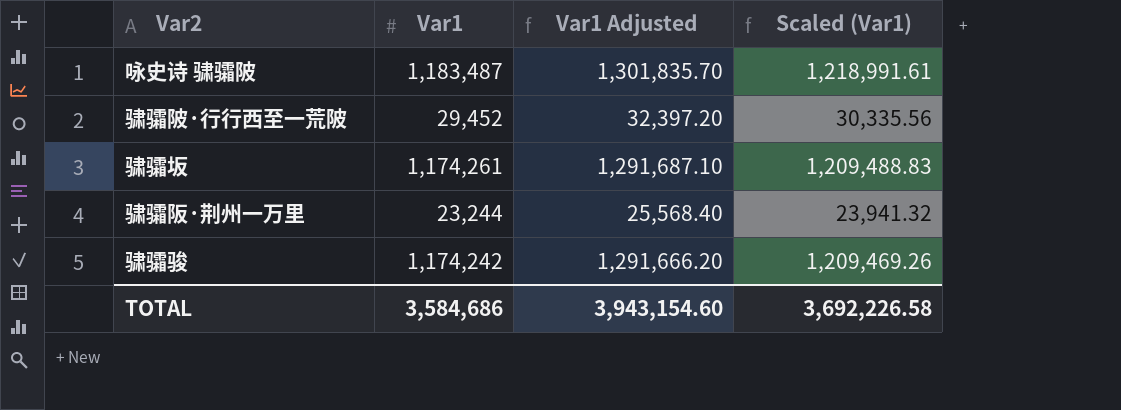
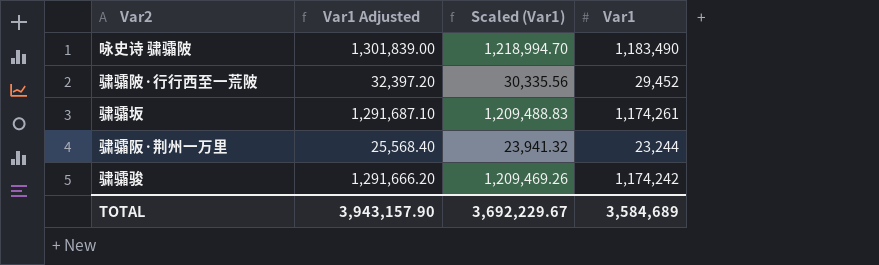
column Var1 | position: 2 -> 4
咏史诗 骕骦陂 | Var1 Adjusted: 1,301,835.70 -> 1,301,839.00
咏史诗 骕骦陂 | Scaled (Var1): 1,218,991.61 -> 1,218,994.70
咏史诗 骕骦陂 | Var1: 1,183,487 -> 1,183,490
TOTAL | Var1 Adjusted: 3,943,154.60 -> 3,943,157.90
TOTAL | Scaled (Var1): 3,692,226.58 -> 3,692,229.67
TOTAL | Var1: 3,584,686 -> 3,584,689

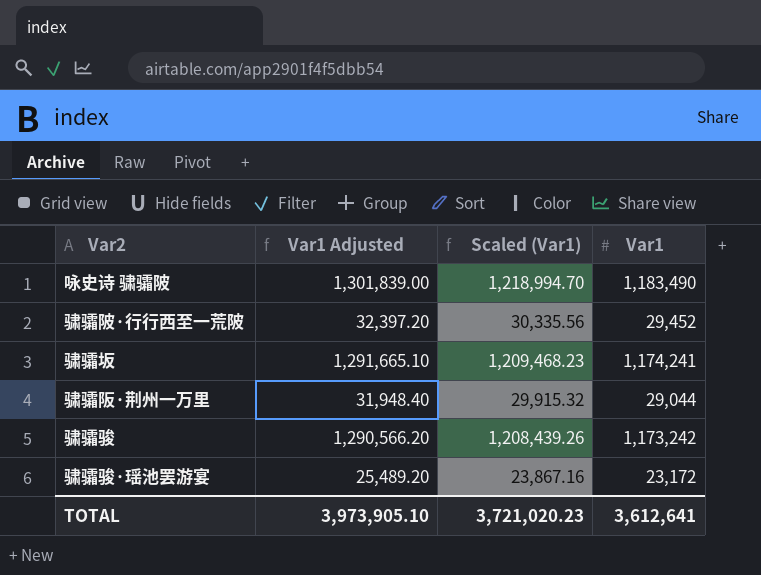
骕骦坂 | Var1 Adjusted: 1,291,687.10 -> 1,291,665.10
骕骦坂 | Scaled (Var1): 1,209,488.83 -> 1,209,468.23
骕骦坂 | Var1: 1,174,261 -> 1,174,241
骕骦阪·荆州一万里 | Var1 Adjusted: 25,568.40 -> 31,948.40
骕骦阪·荆州一万里 | Scaled (Var1): 23,941.32 -> 29,915.32
骕骦阪·荆州一万里 | Var1: 23,244 -> 29,044
骕骦骏 | Var1 Adjusted: 1,291,666.20 -> 1,290,566.20
骕骦骏 | Scaled (Var1): 1,209,469.26 -> 1,208,439.26
骕骦骏 | Var1: 1,174,242 -> 1,173,242
row 骕骦骏·瑶池罢游宴: none -> 25,489.20 | 23,867.16 | 23,172
TOTAL | Var1 Adjusted: 3,943,157.90 -> 3,973,905.10
TOTAL | Scaled (Var1): 3,692,229.67 -> 3,721,020.23
TOTAL | Var1: 3,584,689 -> 3,612,641

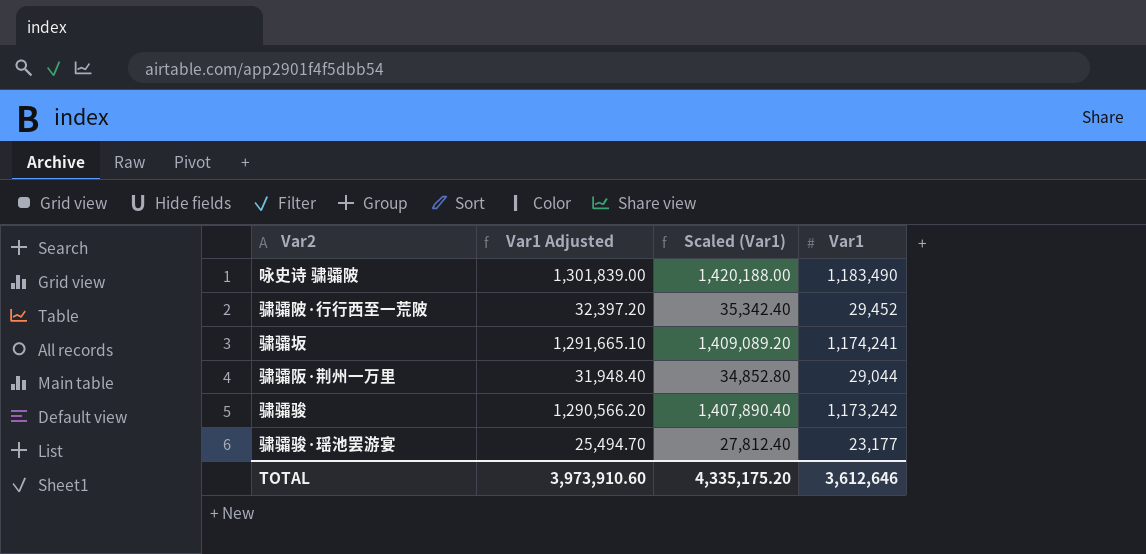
column Scaled (Var1) | formula: [Var1] * 1.03 -> [Var1] * 1.2
骕骦骏·瑶池罢游宴 | Var1 Adjusted: 25,489.20 -> 25,494.70
骕骦骏·瑶池罢游宴 | Var1: 23,172 -> 23,177
TOTAL | Var1 Adjusted: 3,973,905.10 -> 3,973,910.60
TOTAL | Scaled (Var1): 3,721,020.23 -> 4,335,175.20
TOTAL | Var1: 3,612,641 -> 3,612,646

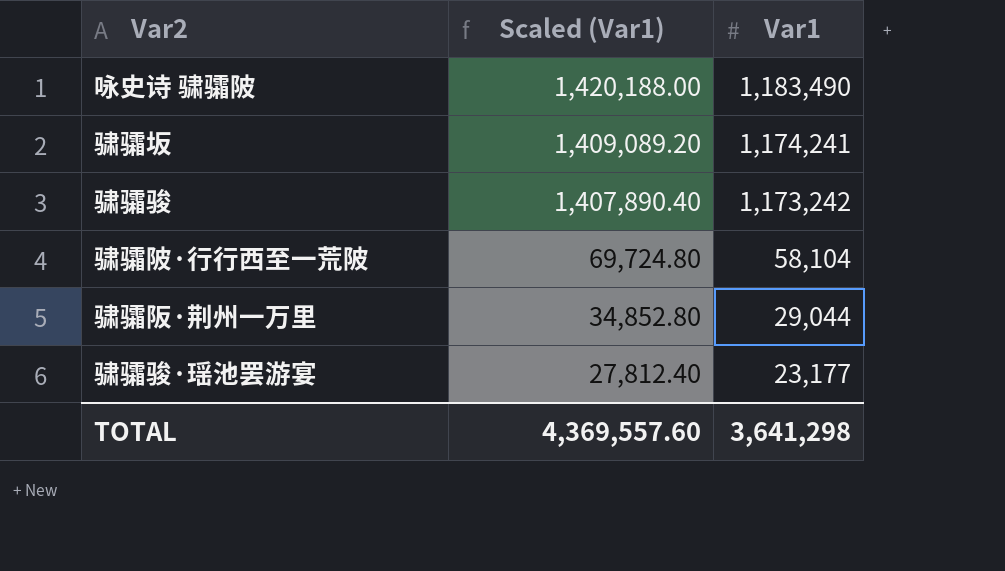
row order: none -> Scaled (Var1) descending
column Var1 Adjusted | formula: [Var1] * 1.1 -> none
骕骦陂·行行西至一荒陂 | Scaled (Var1): 35,342.40 -> 69,724.80
骕骦陂·行行西至一荒陂 | Var1: 29,452 -> 58,104
TOTAL | Scaled (Var1): 4,335,175.20 -> 4,369,557.60
TOTAL | Var1: 3,612,646 -> 3,641,298

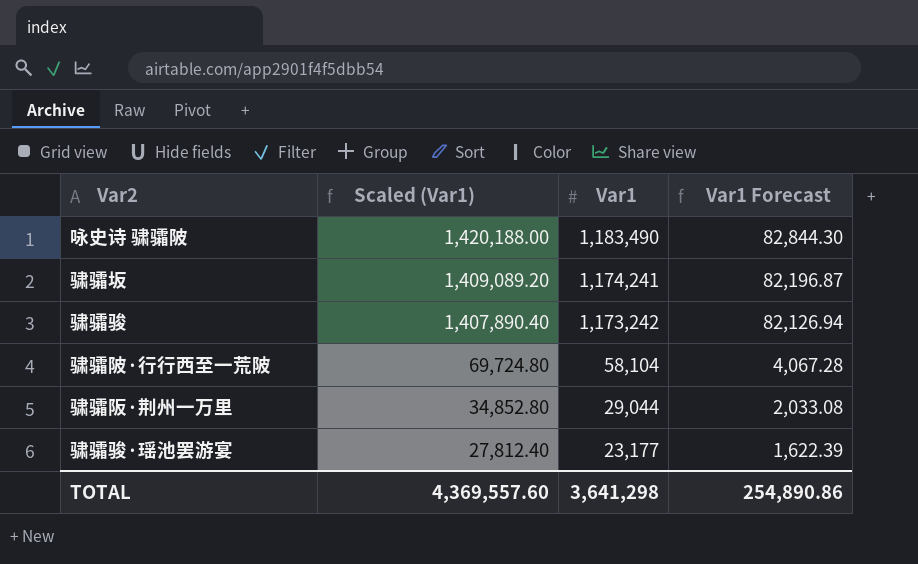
column Var1 Forecast | formula: none -> [Var1] * 0.07

